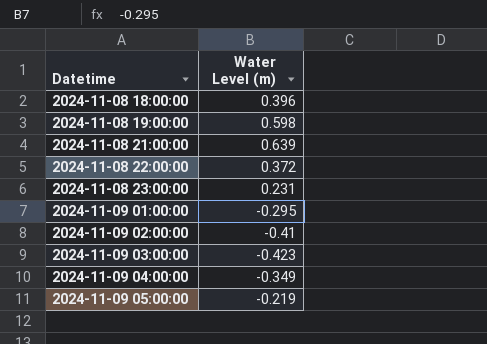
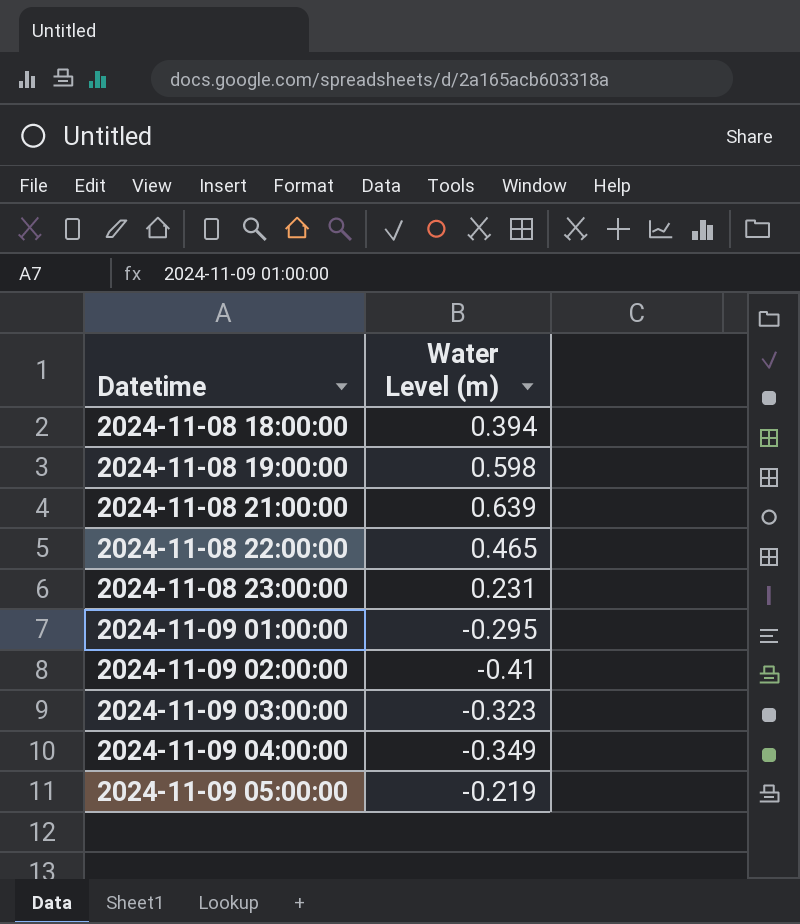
2024-11-08 18:00:00 | Water Level (m): 0.396 -> 0.394
2024-11-08 22:00:00 | Water Level (m): 0.372 -> 0.465
2024-11-09 03:00:00 | Water Level (m): -0.423 -> -0.323

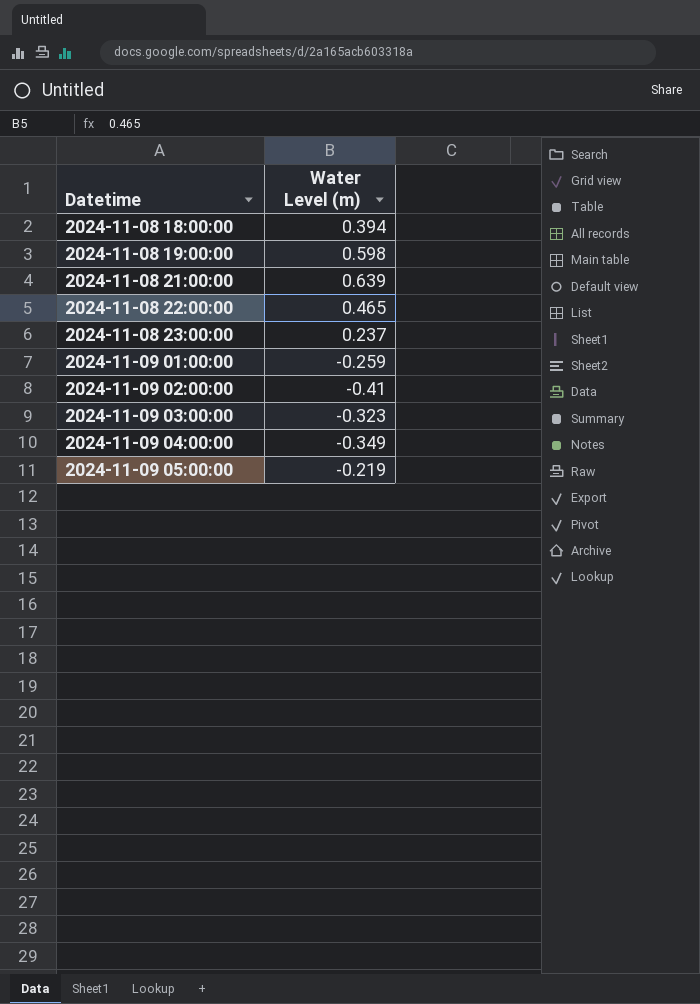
2024-11-08 23:00:00 | Water Level (m): 0.231 -> 0.237
2024-11-09 01:00:00 | Water Level (m): -0.295 -> -0.259

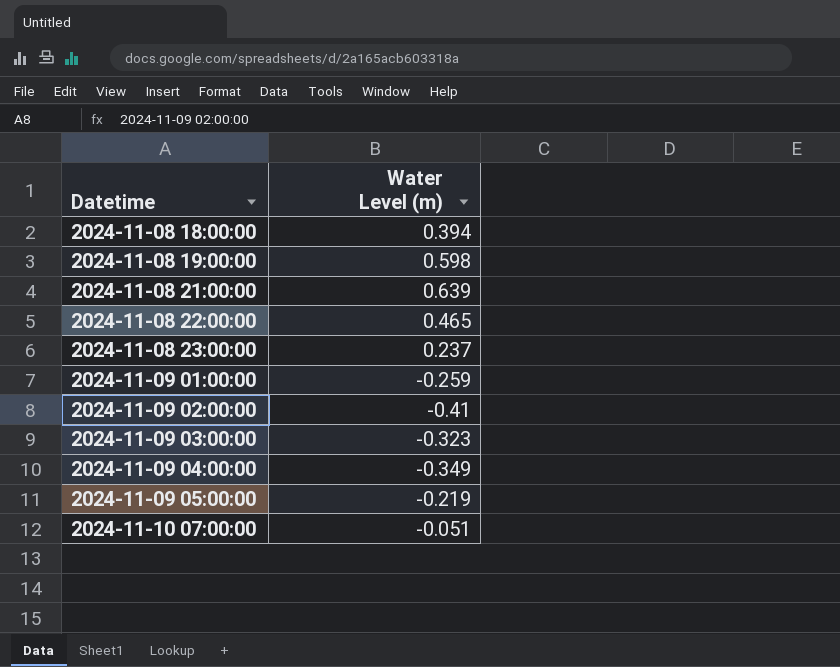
row 2024-11-10 07:00:00: none -> -0.051

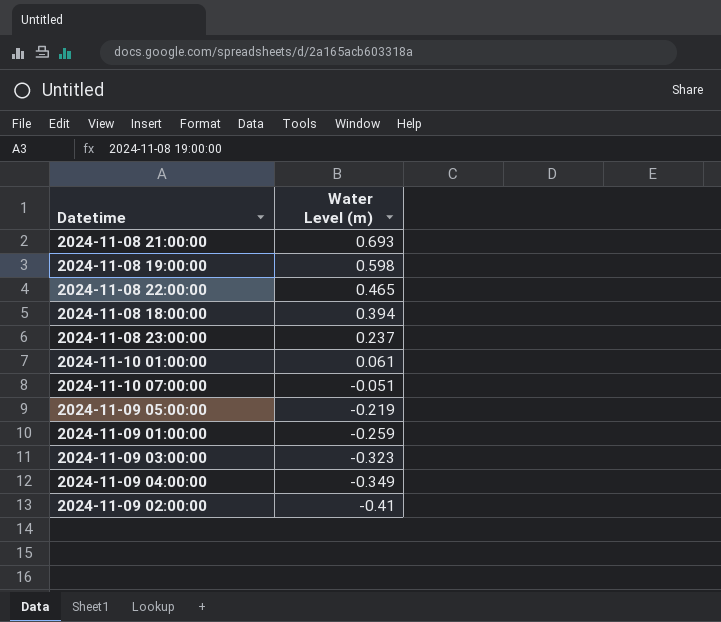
row order: Datetime ascending -> Water Level (m) descending
2024-11-08 21:00:00 | Water Level (m): 0.639 -> 0.693
row 2024-11-10 01:00:00: none -> 0.061

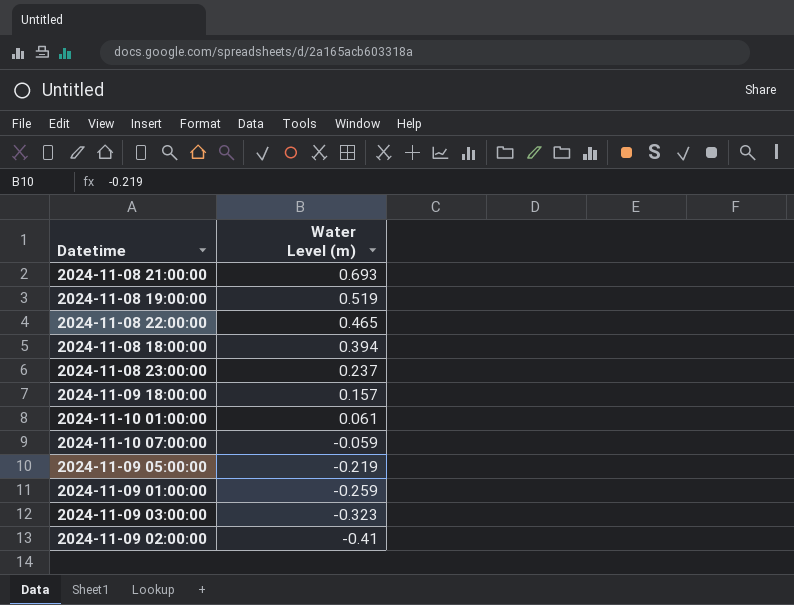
row 2024-11-09 04:00:00: -0.349 -> none
2024-11-08 19:00:00 | Water Level (m): 0.598 -> 0.519
row 2024-11-09 18:00:00: none -> 0.157
2024-11-10 07:00:00 | Water Level (m): -0.051 -> -0.059

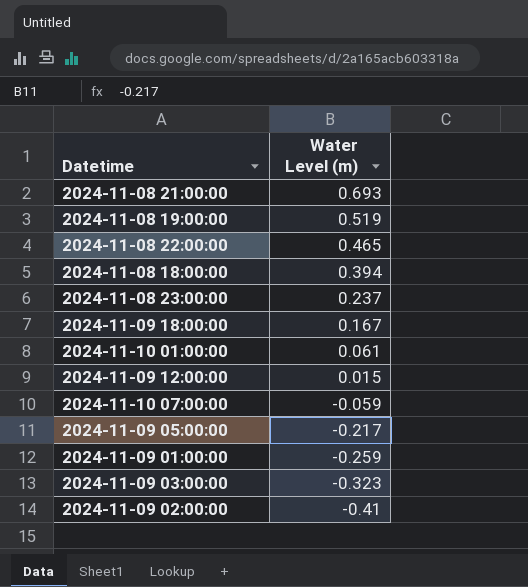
2024-11-09 18:00:00 | Water Level (m): 0.157 -> 0.167
row 2024-11-09 12:00:00: none -> 0.015
2024-11-09 05:00:00 | Water Level (m): -0.219 -> -0.217

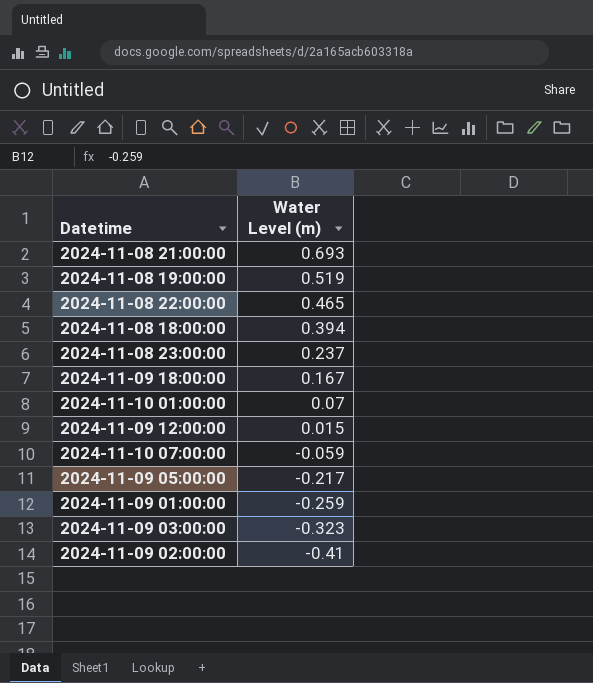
2024-11-10 01:00:00 | Water Level (m): 0.061 -> 0.07

